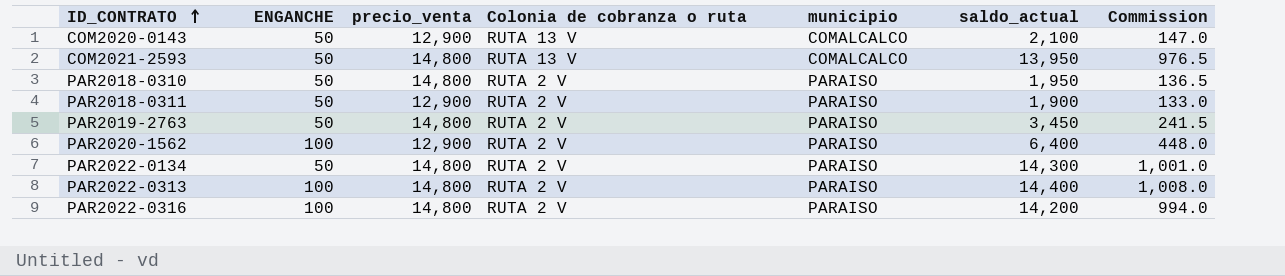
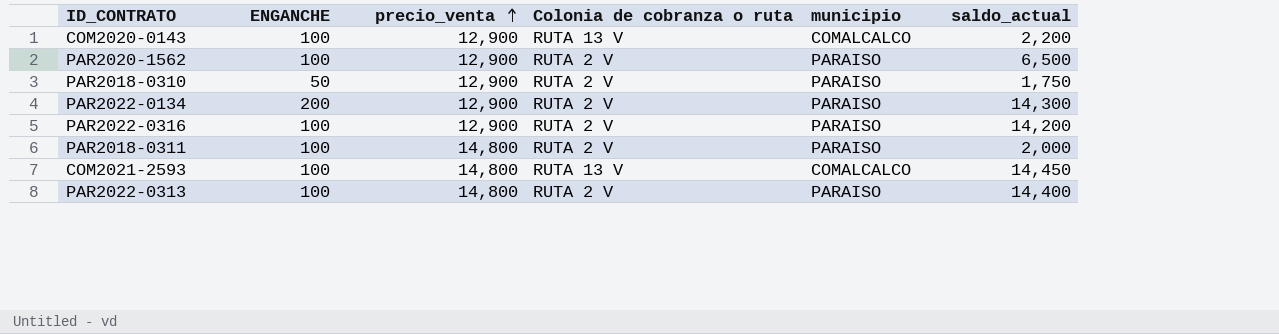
row order: ID_CONTRATO ascending -> precio_venta ascending
column Commission | formula: [saldo_actual] * 0.07 -> none
row PAR2019-2763: 50 | 14,800 | RUTA 2 V | PARAISO | 3,450 | 241.5 -> none
COM2020-0143 | ENGANCHE: 50 -> 100
COM2020-0143 | saldo_actual: 2,100 -> 2,200
PAR2020-1562 | saldo_actual: 6,400 -> 6,500
PAR2018-0310 | precio_venta: 14,800 -> 12,900
PAR2018-0310 | saldo_actual: 1,950 -> 1,750
PAR2022-0134 | ENGANCHE: 50 -> 200
PAR2022-0134 | precio_venta: 14,800 -> 12,900
PAR2022-0316 | precio_venta: 14,800 -> 12,900
PAR2018-0311 | ENGANCHE: 50 -> 100
PAR2018-0311 | precio_venta: 12,900 -> 14,800
PAR2018-0311 | saldo_actual: 1,900 -> 2,000
COM2021-2593 | ENGANCHE: 50 -> 100
COM2021-2593 | saldo_actual: 13,950 -> 14,450

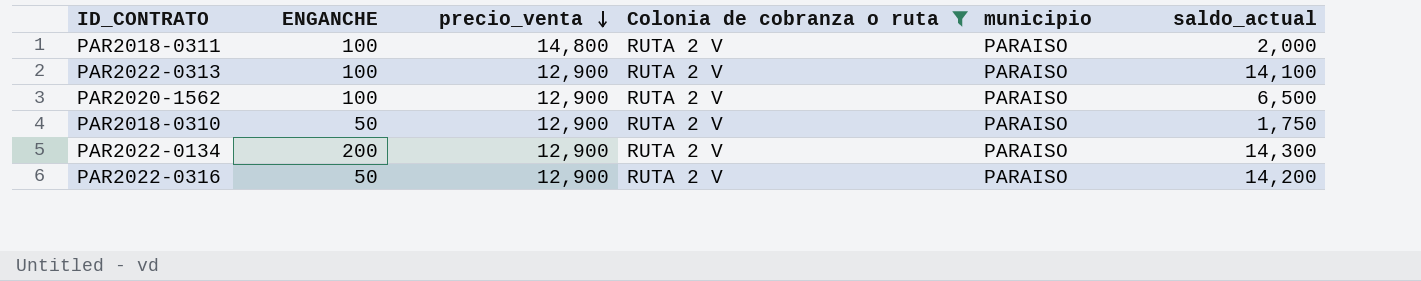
filter: none -> Colonia de cobranza o ruta = RUTA 2 V
row order: precio_venta ascending -> precio_venta descending
PAR2022-0313 | precio_venta: 14,800 -> 12,900
PAR2022-0313 | saldo_actual: 14,400 -> 14,100
PAR2022-0316 | ENGANCHE: 100 -> 50

